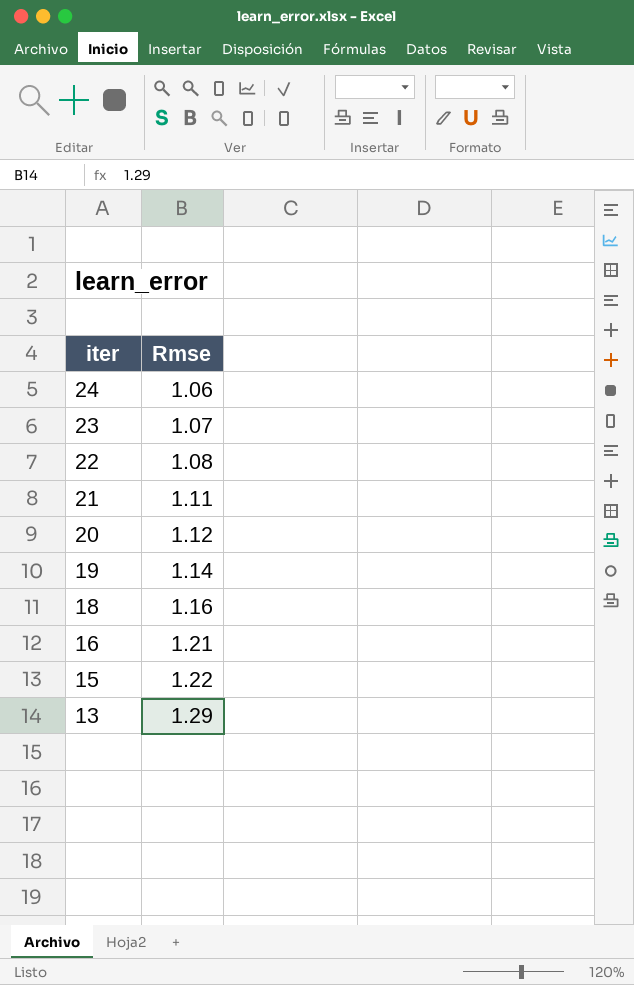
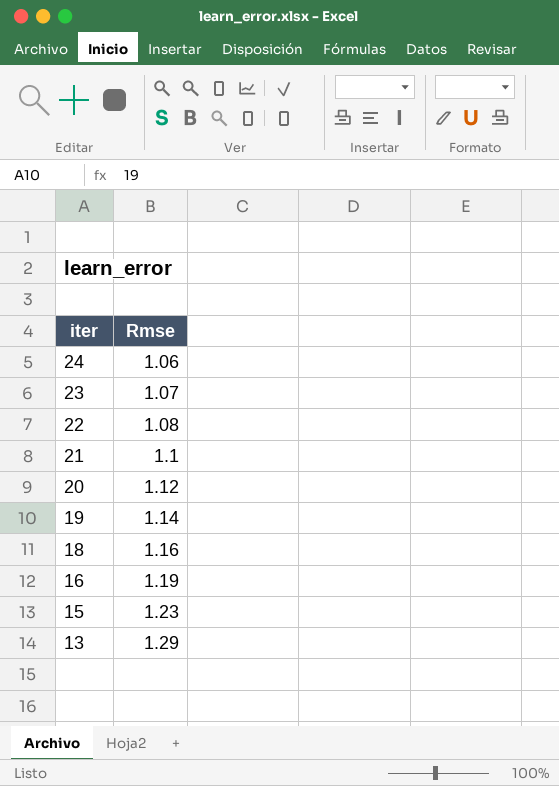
21 | Rmse: 1.11 -> 1.1
16 | Rmse: 1.21 -> 1.19
15 | Rmse: 1.22 -> 1.23

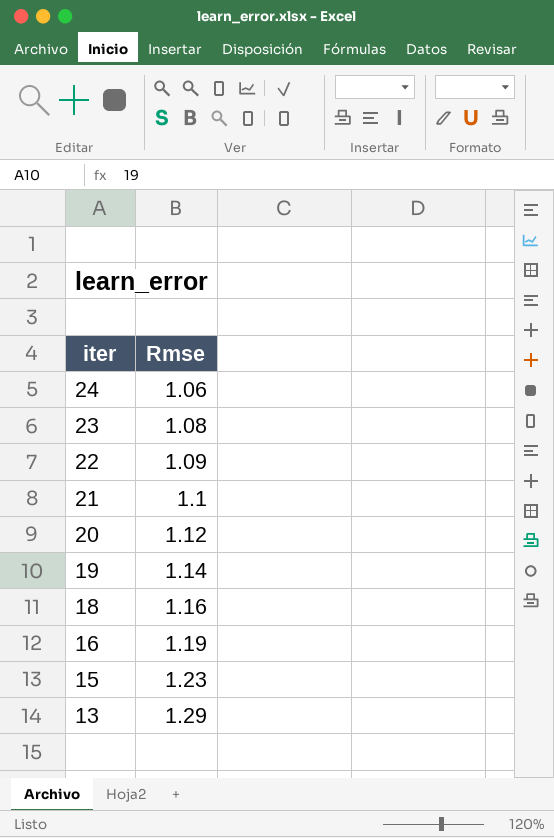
23 | Rmse: 1.07 -> 1.08
22 | Rmse: 1.08 -> 1.09

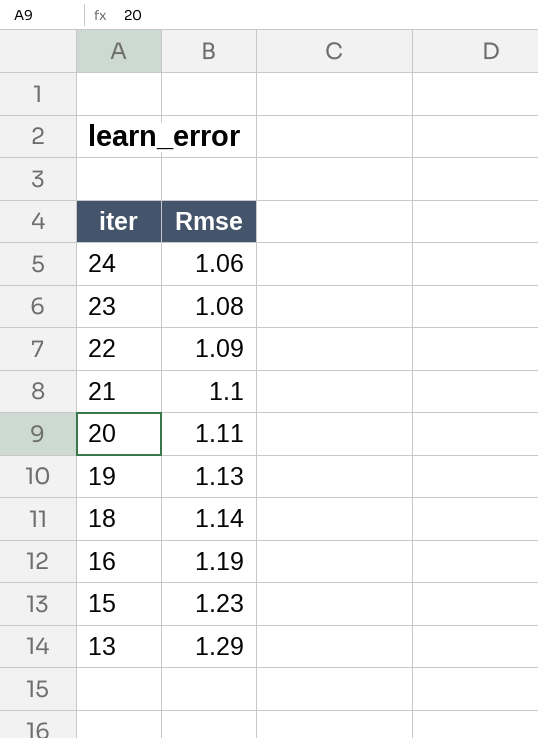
20 | Rmse: 1.12 -> 1.11
19 | Rmse: 1.14 -> 1.13
18 | Rmse: 1.16 -> 1.14

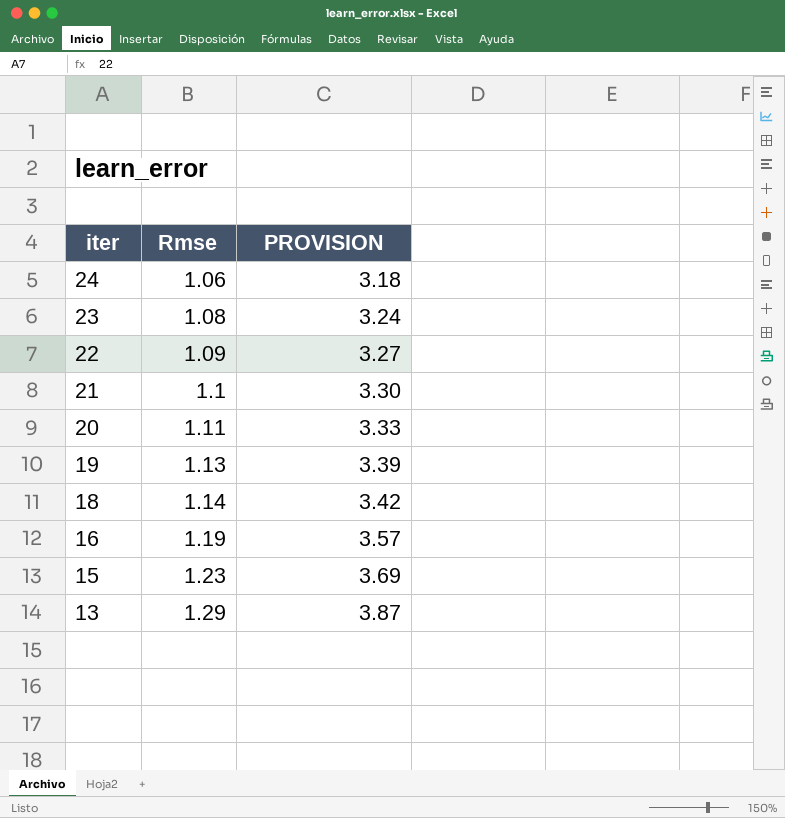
column PROVISION | formula: none -> [Rmse] * 3

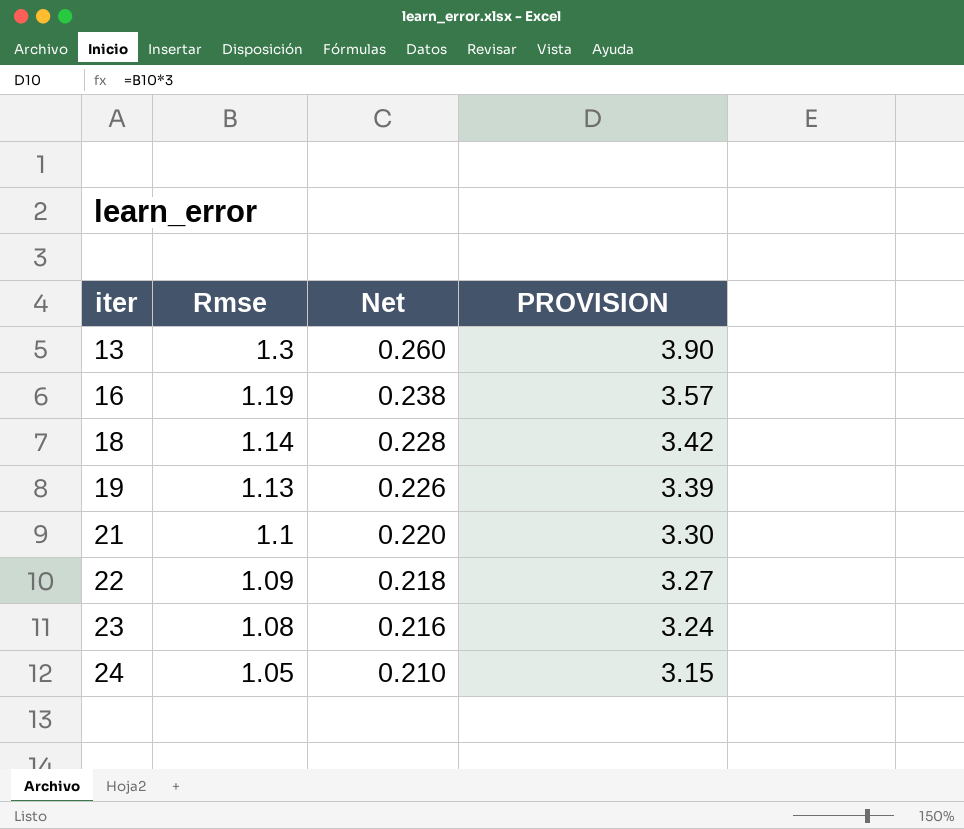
row order: iter descending -> iter ascending
column Net | formula: none -> [Rmse] * 0.2
row 20: 1.11 | 3.33 -> none
row 15: 1.23 | 3.69 -> none
13 | Rmse: 1.29 -> 1.3
13 | PROVISION: 3.87 -> 3.90
24 | Rmse: 1.06 -> 1.05
24 | PROVISION: 3.18 -> 3.15

